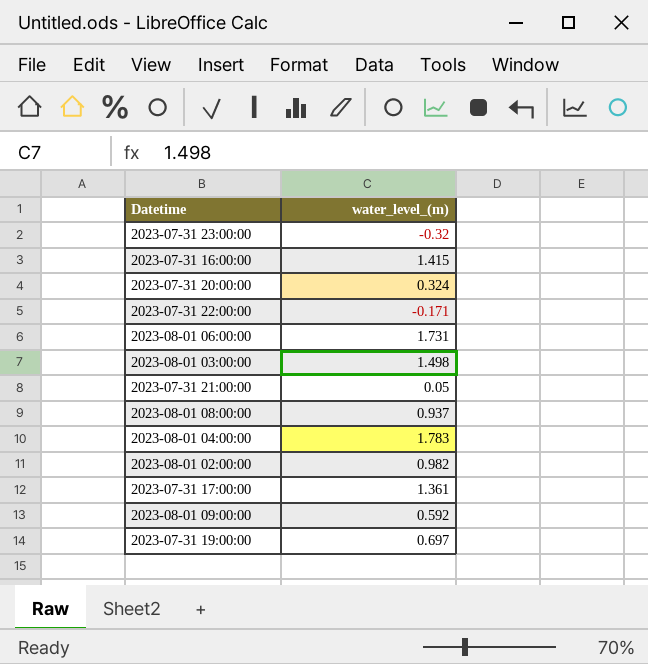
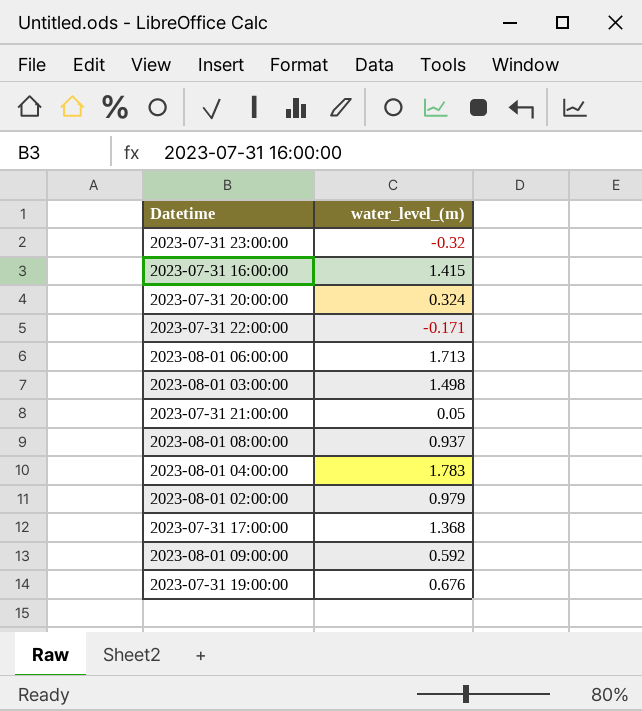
2023-08-01 06:00:00 | water_level_(m): 1.731 -> 1.713
2023-08-01 02:00:00 | water_level_(m): 0.982 -> 0.979
2023-07-31 17:00:00 | water_level_(m): 1.361 -> 1.368
2023-07-31 19:00:00 | water_level_(m): 0.697 -> 0.676

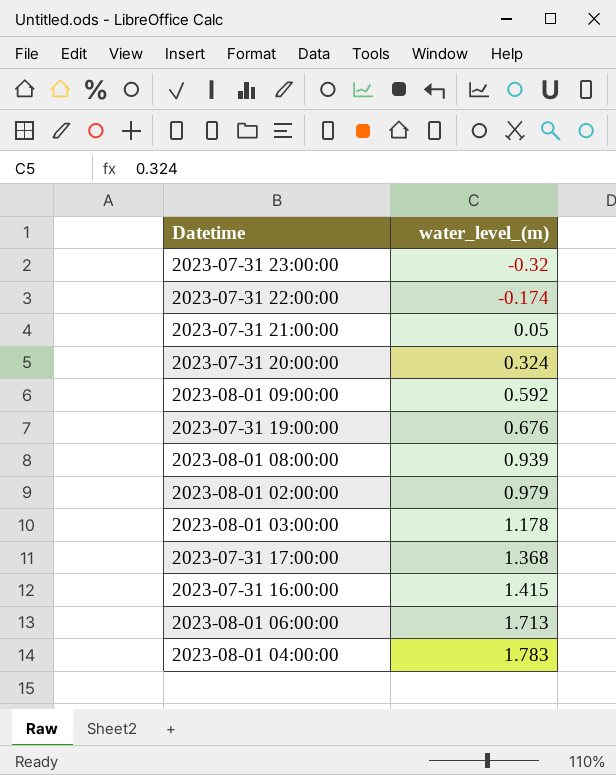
row order: none -> water_level_(m) ascending
2023-07-31 22:00:00 | water_level_(m): -0.171 -> -0.174
2023-08-01 08:00:00 | water_level_(m): 0.937 -> 0.939
2023-08-01 03:00:00 | water_level_(m): 1.498 -> 1.178

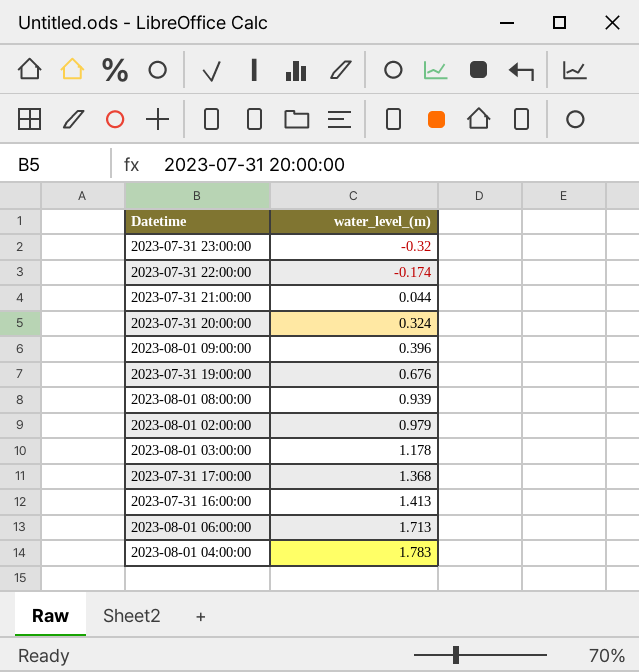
2023-07-31 21:00:00 | water_level_(m): 0.05 -> 0.044
2023-08-01 09:00:00 | water_level_(m): 0.592 -> 0.396
2023-07-31 16:00:00 | water_level_(m): 1.415 -> 1.413

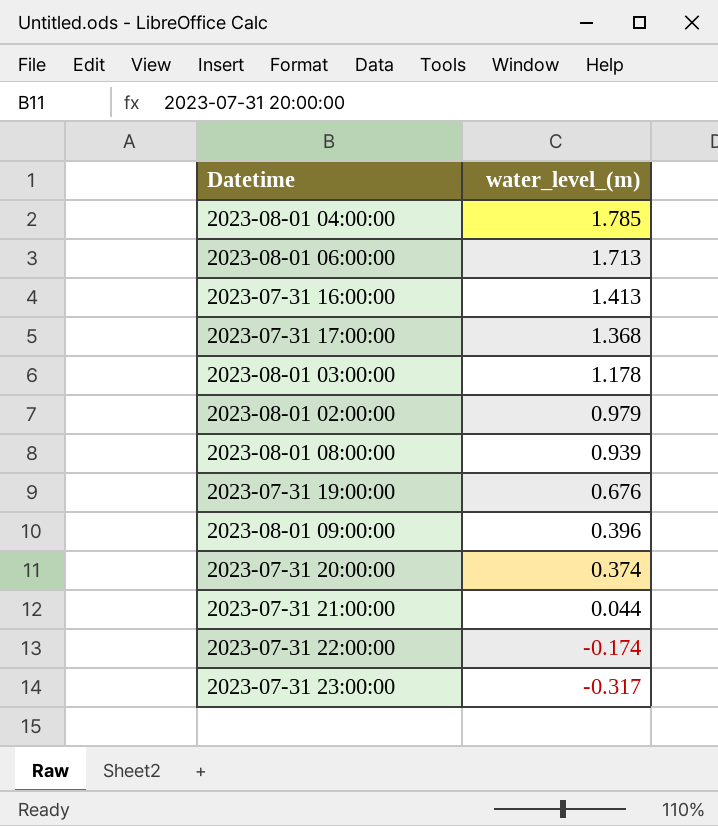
row order: water_level_(m) ascending -> water_level_(m) descending
2023-08-01 04:00:00 | water_level_(m): 1.783 -> 1.785
2023-07-31 20:00:00 | water_level_(m): 0.324 -> 0.374
2023-07-31 23:00:00 | water_level_(m): -0.32 -> -0.317

